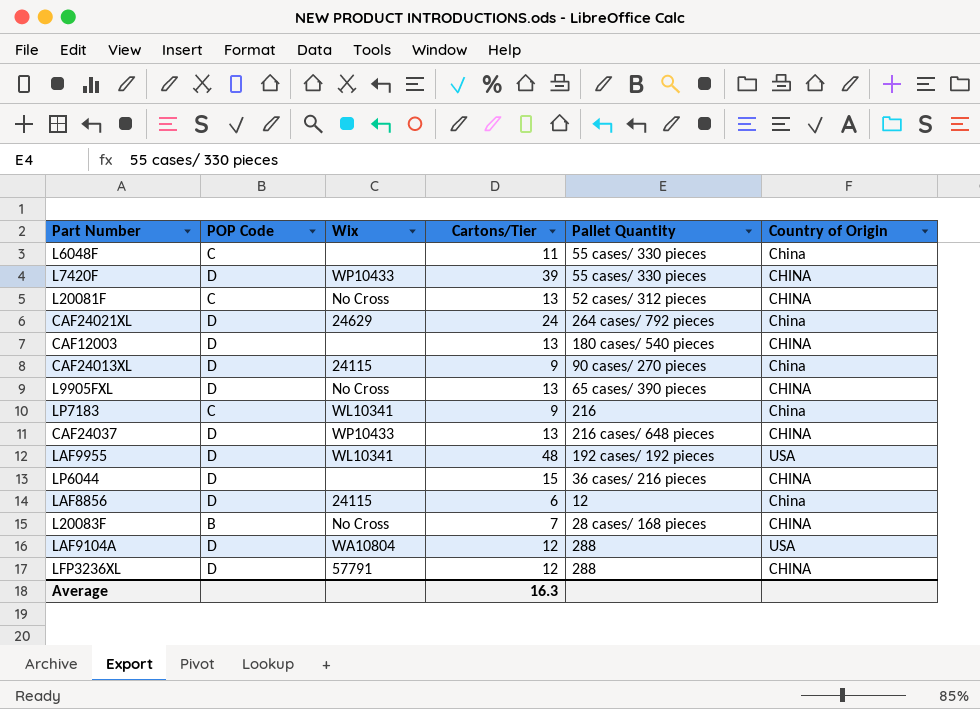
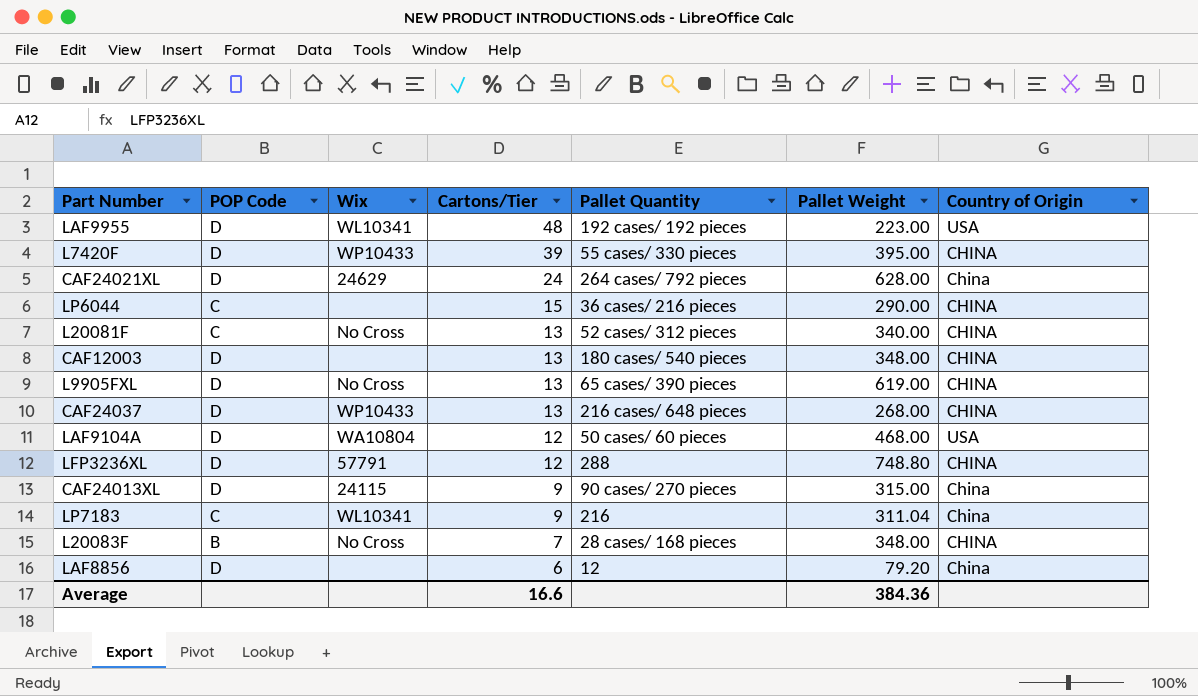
row order: none -> Cartons/Tier descending
column Pallet Weight | position: none -> 6
row L6048F: C | none | 11 | 55 cases/ 330 pieces | China -> none
LP6044 | POP Code: D -> C
LAF9104A | Pallet Quantity: 288 -> 50 cases/ 60 pieces
LAF8856 | Wix: 24115 -> none
Average | Cartons/Tier: 16.3 -> 16.6

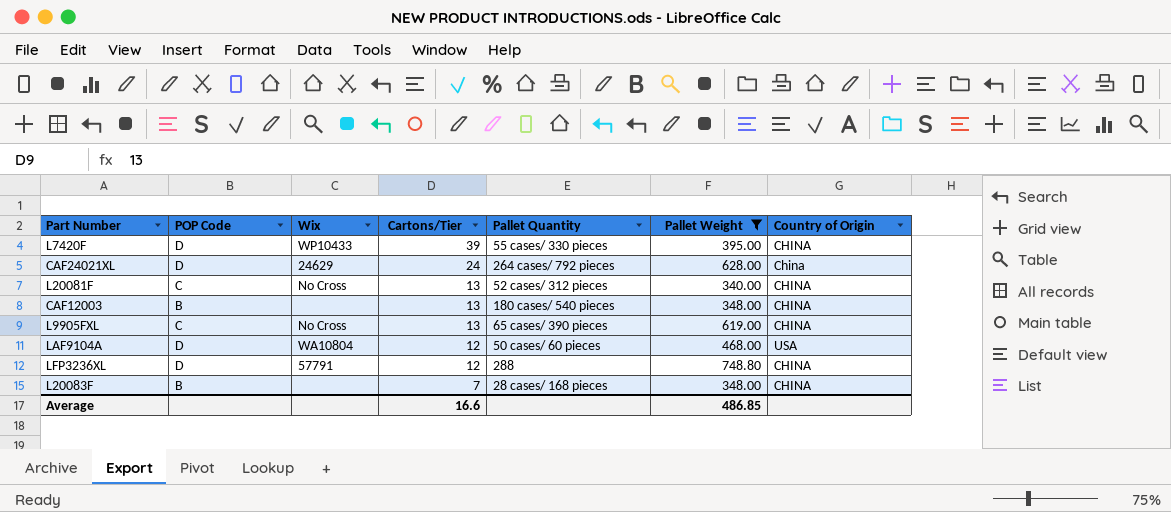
filter: none -> Pallet Weight >= 340.00
CAF12003 | POP Code: D -> B
L9905FXL | POP Code: D -> C
L20083F | Wix: No Cross -> none
Average | Pallet Weight: 384.36 -> 486.85

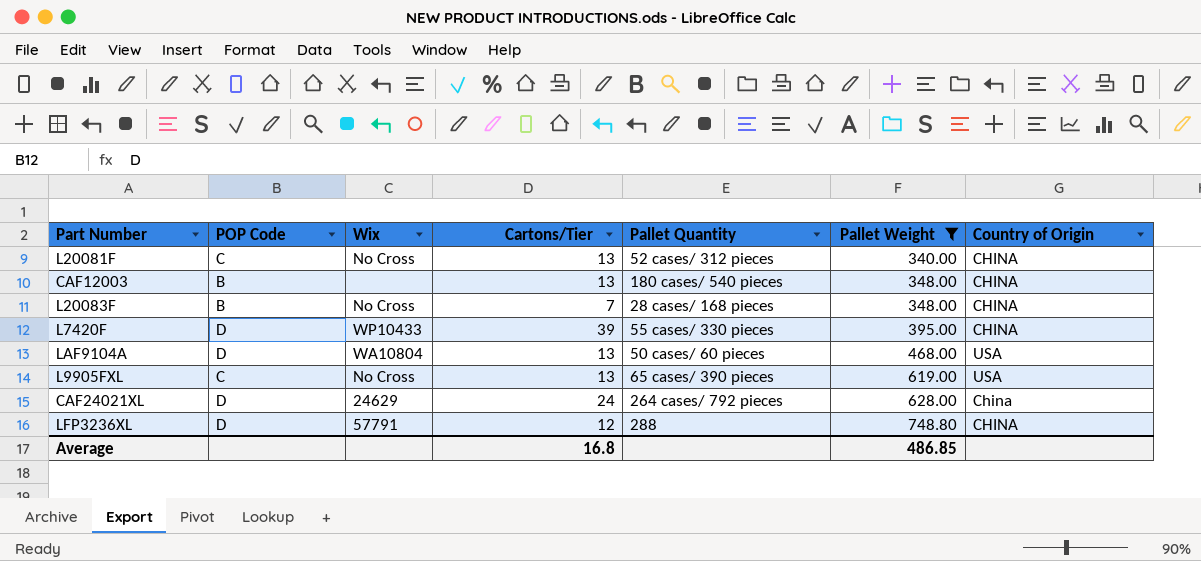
row order: Cartons/Tier descending -> Pallet Weight ascending
L20083F | Wix: none -> No Cross
LAF9104A | Cartons/Tier: 12 -> 13
L9905FXL | Country of Origin: CHINA -> USA
Average | Cartons/Tier: 16.6 -> 16.8

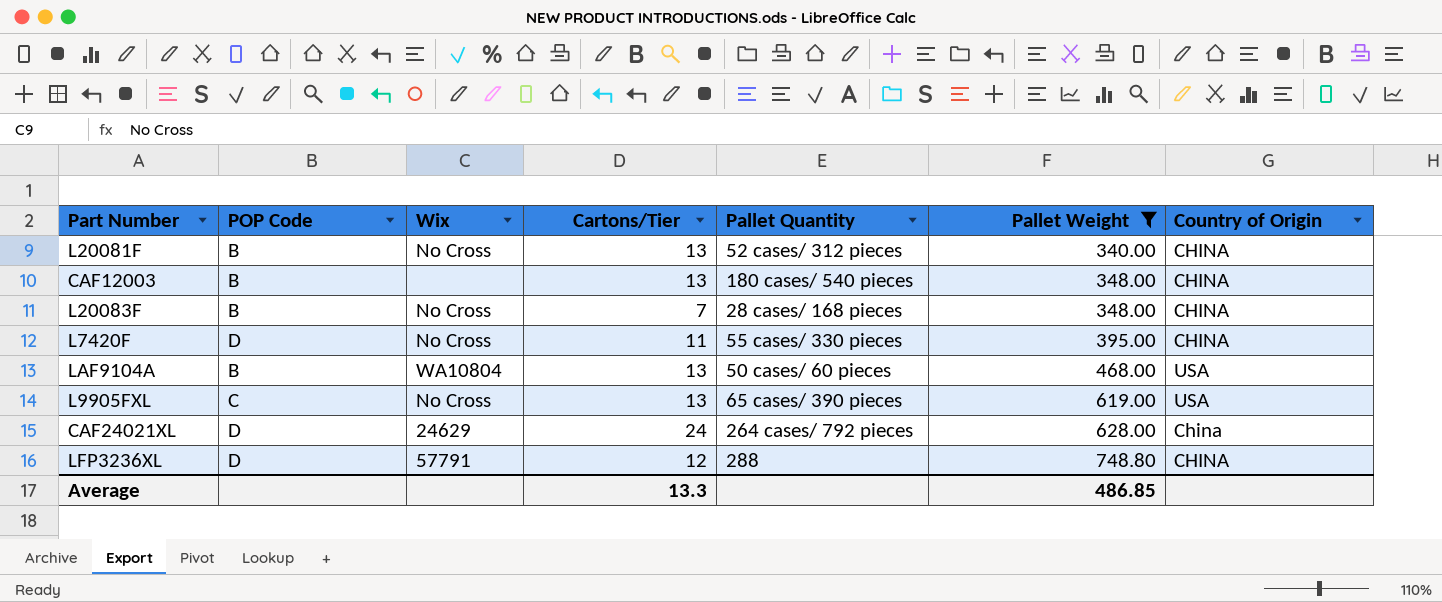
L20081F | POP Code: C -> B
L7420F | Wix: WP10433 -> No Cross
L7420F | Cartons/Tier: 39 -> 11
LAF9104A | POP Code: D -> B
Average | Cartons/Tier: 16.8 -> 13.3

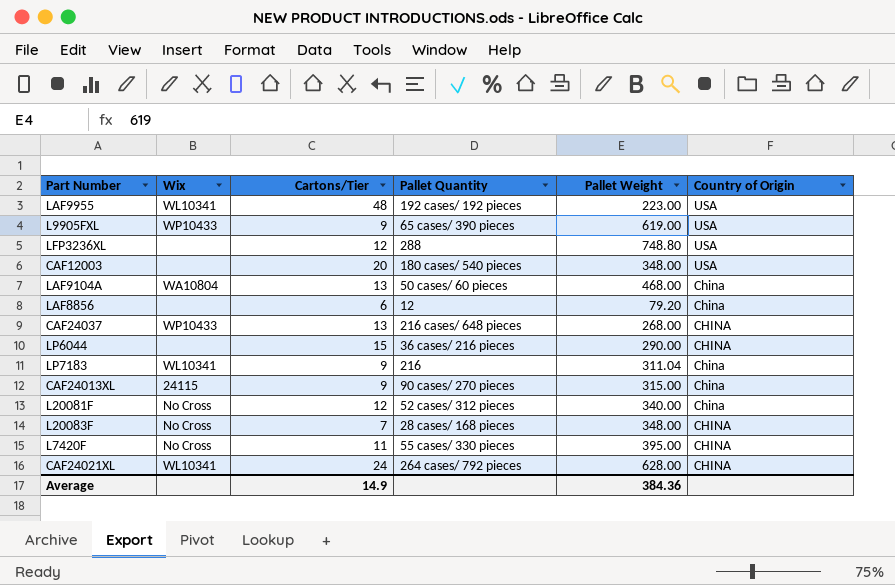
filter: Pallet Weight >= 340.00 -> none
row order: Pallet Weight ascending -> Country of Origin descending
column POP Code | position: 2 -> none
L9905FXL | Wix: No Cross -> WP10433
L9905FXL | Cartons/Tier: 13 -> 9
LFP3236XL | Wix: 57791 -> none
LFP3236XL | Country of Origin: CHINA -> USA
CAF12003 | Cartons/Tier: 13 -> 20
CAF12003 | Country of Origin: CHINA -> USA
LAF9104A | Country of Origin: USA -> China
L20081F | Cartons/Tier: 13 -> 12
L20081F | Country of Origin: CHINA -> China
CAF24021XL | Wix: 24629 -> WL10341
CAF24021XL | Country of Origin: China -> CHINA
Average | Cartons/Tier: 13.3 -> 14.9
Average | Pallet Weight: 486.85 -> 384.36

